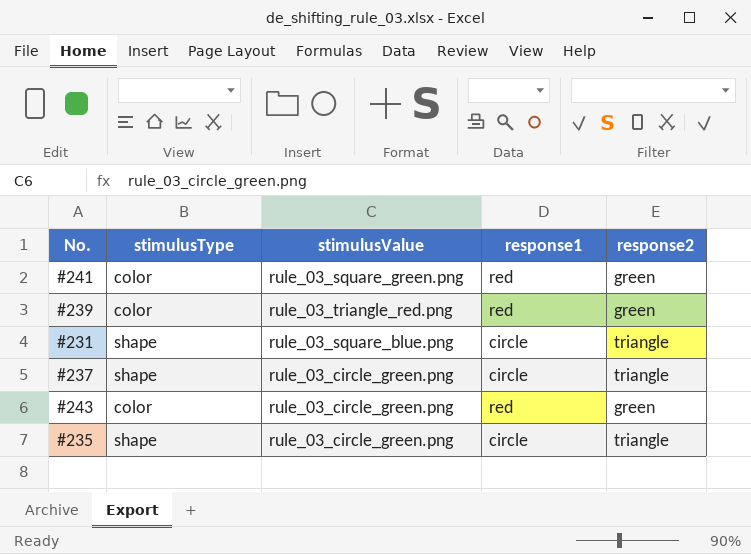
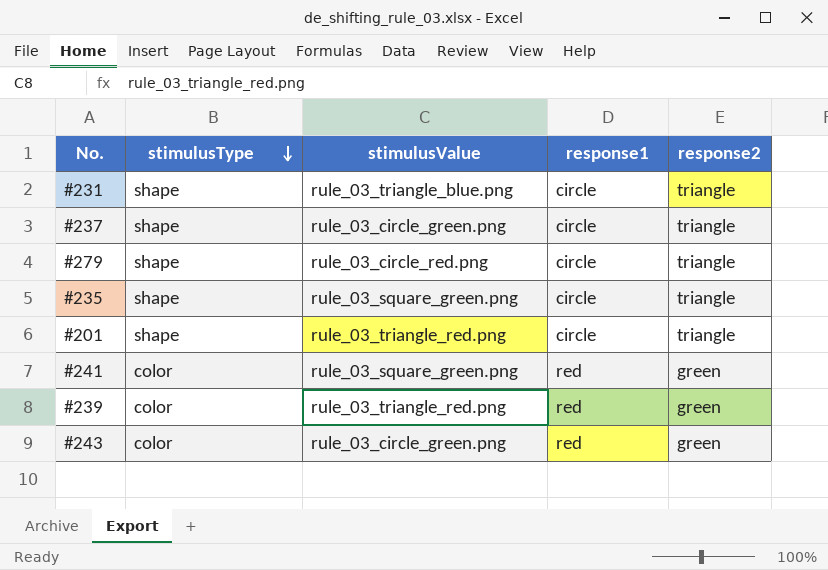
row order: none -> stimulusType descending
#231 | stimulusValue: rule_03_square_blue.png -> rule_03_triangle_blue.png
row #279: none -> shape | rule_03_circle_red.png | circle | triangle
#235 | stimulusValue: rule_03_circle_green.png -> rule_03_square_green.png
row #201: none -> shape | rule_03_triangle_red.png | circle | triangle

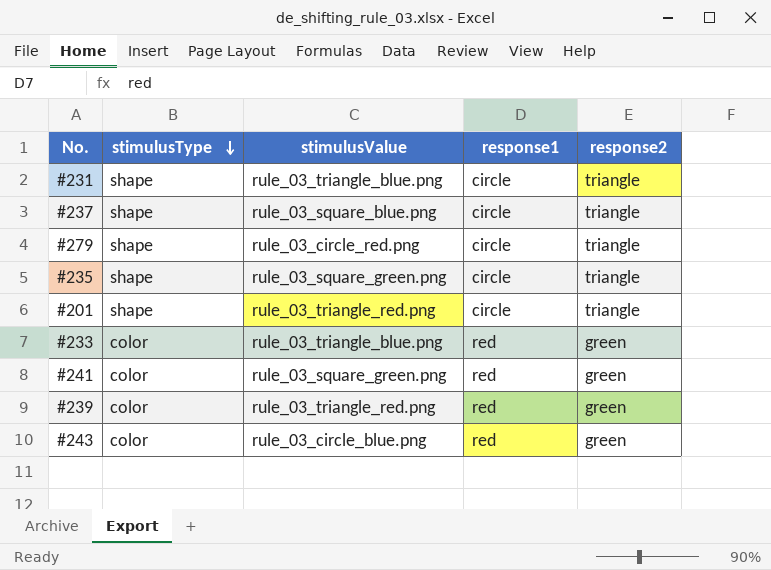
#237 | stimulusValue: rule_03_circle_green.png -> rule_03_square_blue.png
row #233: none -> color | rule_03_triangle_blue.png | red | green
#243 | stimulusValue: rule_03_circle_green.png -> rule_03_circle_blue.png

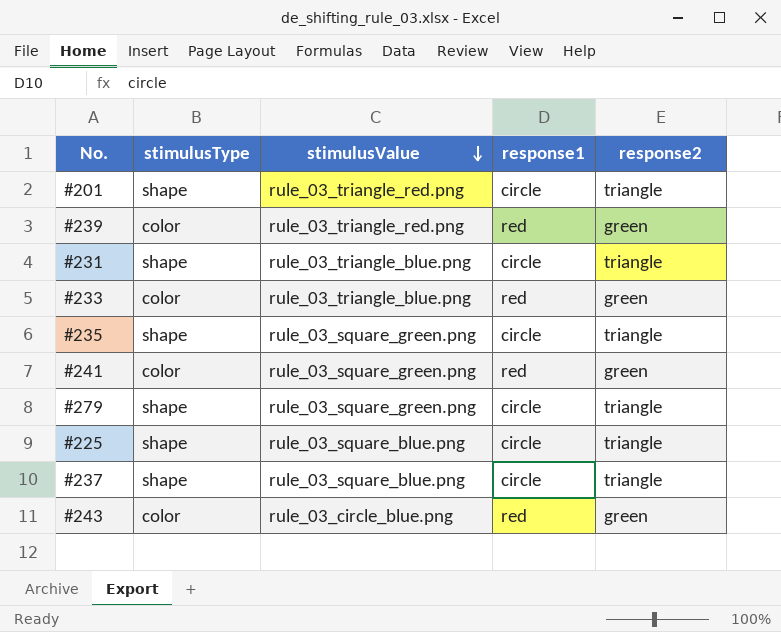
row order: stimulusType descending -> stimulusValue descending
#279 | stimulusValue: rule_03_circle_red.png -> rule_03_square_green.png
row #225: none -> shape | rule_03_square_blue.png | circle | triangle

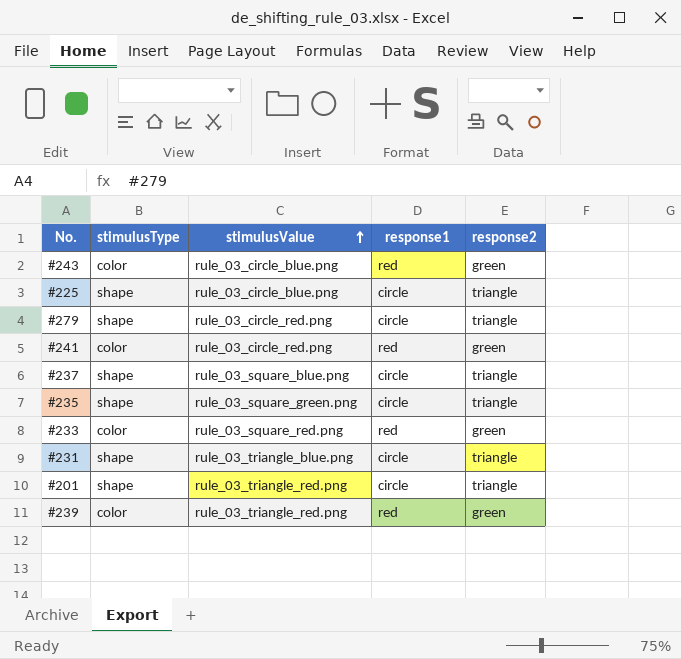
row order: stimulusValue descending -> stimulusValue ascending
#225 | stimulusValue: rule_03_square_blue.png -> rule_03_circle_blue.png
#279 | stimulusValue: rule_03_square_green.png -> rule_03_circle_red.png
#241 | stimulusValue: rule_03_square_green.png -> rule_03_circle_red.png
#233 | stimulusValue: rule_03_triangle_blue.png -> rule_03_square_red.png

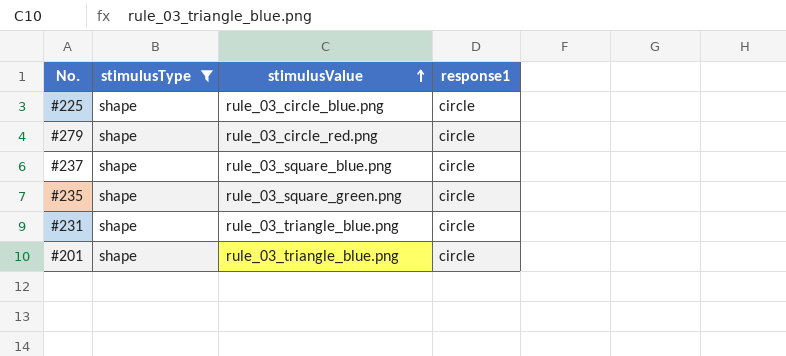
filter: none -> stimulusType = shape
column response2 | position: 5 -> none
#201 | stimulusValue: rule_03_triangle_red.png -> rule_03_triangle_blue.png

